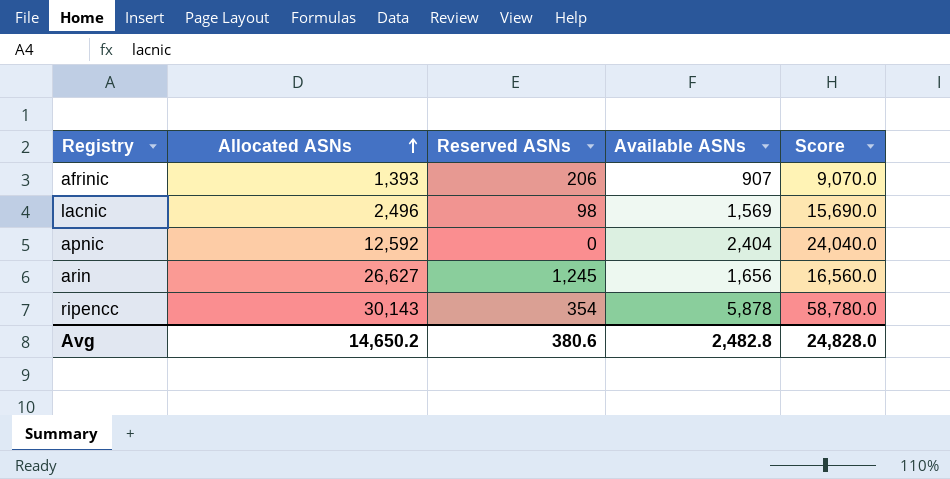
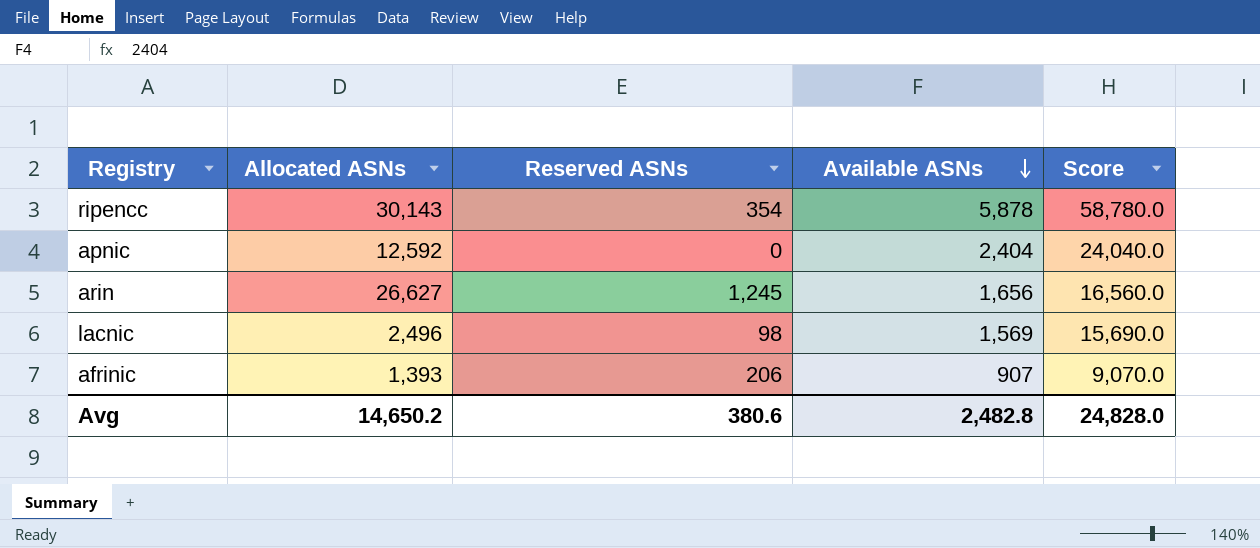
row order: Allocated ASNs ascending -> Available ASNs descending

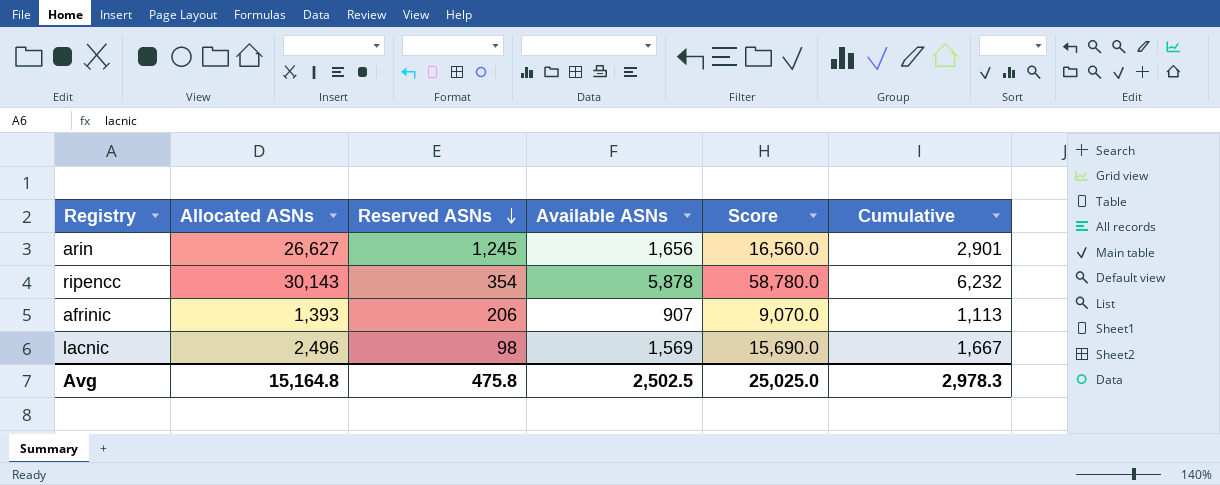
row order: Available ASNs descending -> Reserved ASNs descending
column Cumulative | formula: none -> [Reserved ASNs] + [Available ASNs]
row apnic: 12,592 | 0 | 2,404 | 24,040.0 -> none
Avg | Allocated ASNs: 14,650.2 -> 15,164.8
Avg | Reserved ASNs: 380.6 -> 475.8
Avg | Available ASNs: 2,482.8 -> 2,502.5
Avg | Score: 24,828.0 -> 25,025.0

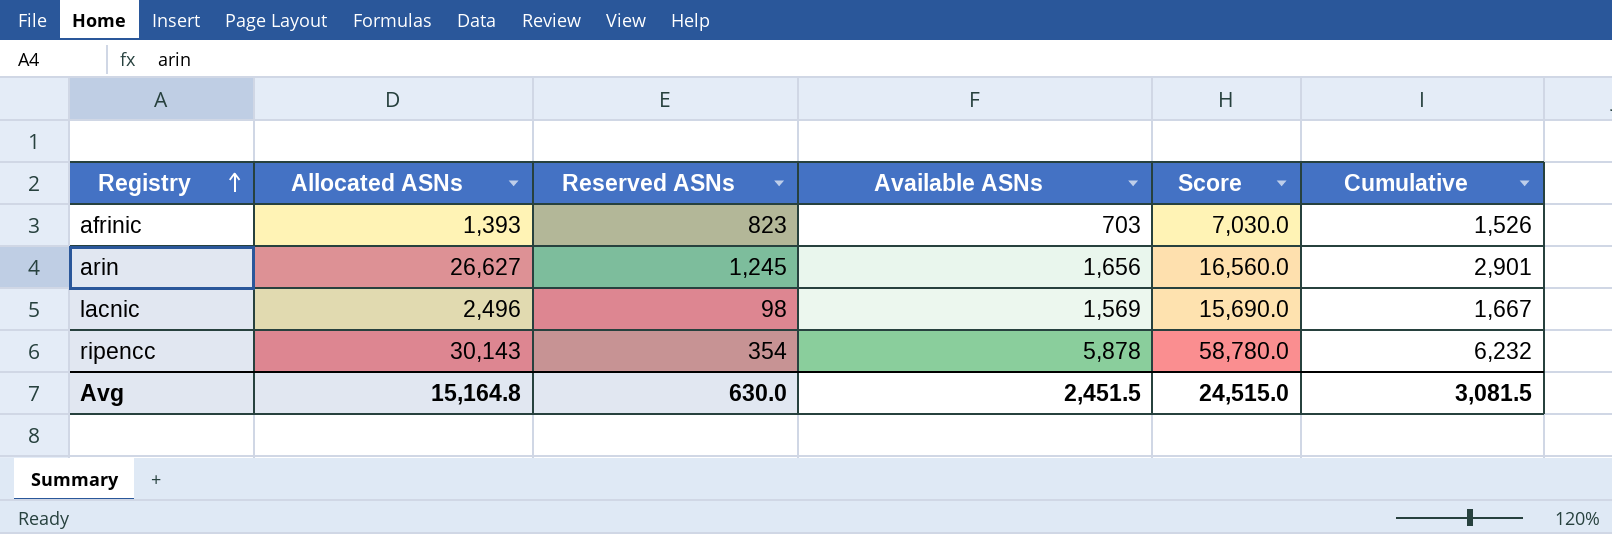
row order: Reserved ASNs descending -> Registry ascending
afrinic | Reserved ASNs: 206 -> 823
afrinic | Available ASNs: 907 -> 703
afrinic | Score: 9,070.0 -> 7,030.0
afrinic | Cumulative: 1,113 -> 1,526
Avg | Reserved ASNs: 475.8 -> 630.0
Avg | Available ASNs: 2,502.5 -> 2,451.5
Avg | Score: 25,025.0 -> 24,515.0
Avg | Cumulative: 2,978.3 -> 3,081.5

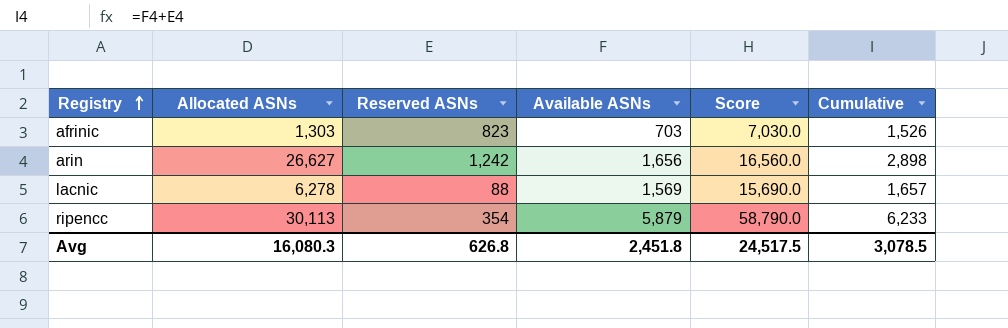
afrinic | Allocated ASNs: 1,393 -> 1,303
arin | Reserved ASNs: 1,245 -> 1,242
arin | Cumulative: 2,901 -> 2,898
lacnic | Allocated ASNs: 2,496 -> 6,278
lacnic | Reserved ASNs: 98 -> 88
lacnic | Cumulative: 1,667 -> 1,657
ripencc | Allocated ASNs: 30,143 -> 30,113
ripencc | Available ASNs: 5,878 -> 5,879
ripencc | Score: 58,780.0 -> 58,790.0
ripencc | Cumulative: 6,232 -> 6,233
Avg | Allocated ASNs: 15,164.8 -> 16,080.3
Avg | Reserved ASNs: 630.0 -> 626.8
Avg | Available ASNs: 2,451.5 -> 2,451.8
Avg | Score: 24,515.0 -> 24,517.5
Avg | Cumulative: 3,081.5 -> 3,078.5

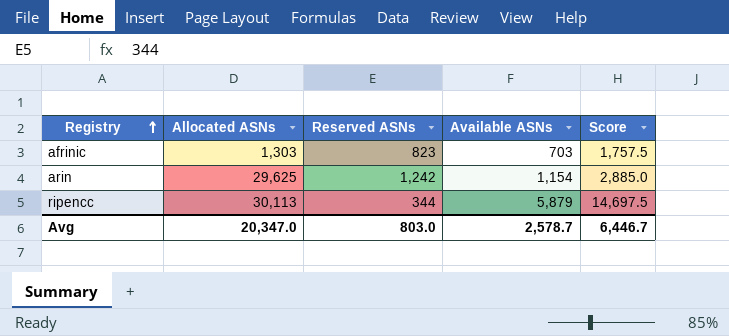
column Cumulative | formula: [Reserved ASNs] + [Available ASNs] -> none
column Score | formula: [Available ASNs] * 10 -> [Available ASNs] * 2.5
row lacnic: 6,278 | 88 | 1,569 | 15,690.0 | 1,657 -> none
arin | Allocated ASNs: 26,627 -> 29,625
arin | Available ASNs: 1,656 -> 1,154
ripencc | Reserved ASNs: 354 -> 344
Avg | Allocated ASNs: 16,080.3 -> 20,347.0
Avg | Reserved ASNs: 626.8 -> 803.0
Avg | Available ASNs: 2,451.8 -> 2,578.7
Avg | Score: 24,517.5 -> 6,446.7

